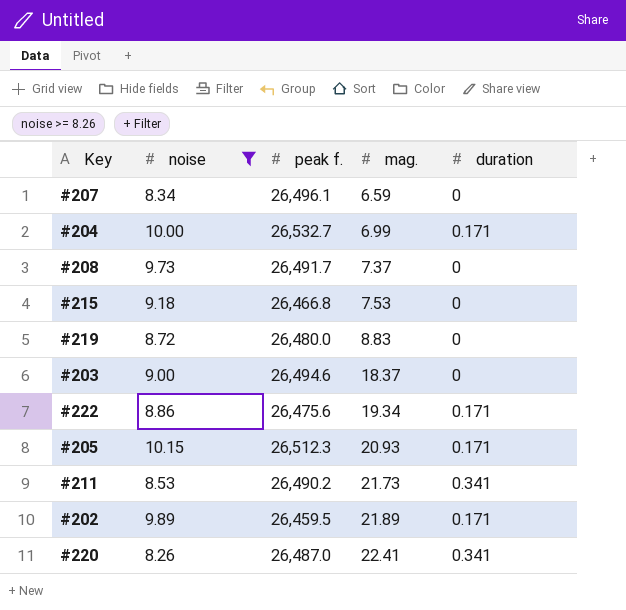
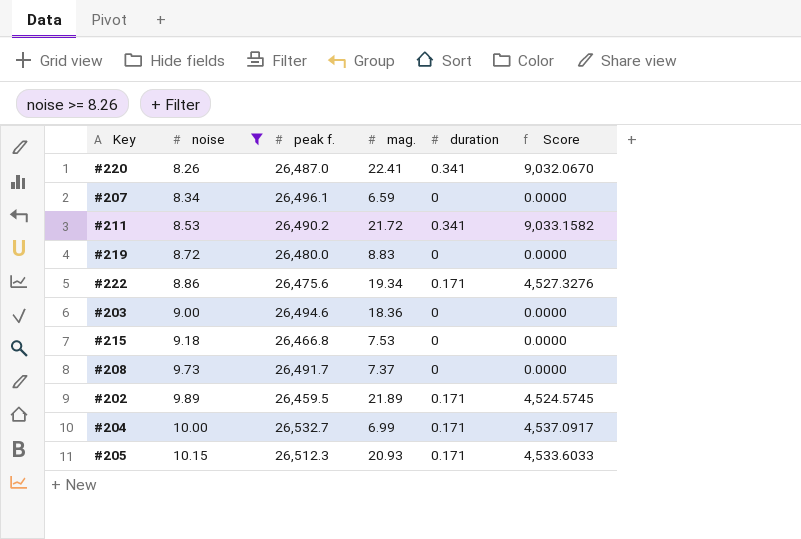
row order: mag. ascending -> noise ascending
column Score | formula: none -> [peak f.] * [duration]
#211 | mag.: 21.73 -> 21.72
#203 | mag.: 18.37 -> 18.36

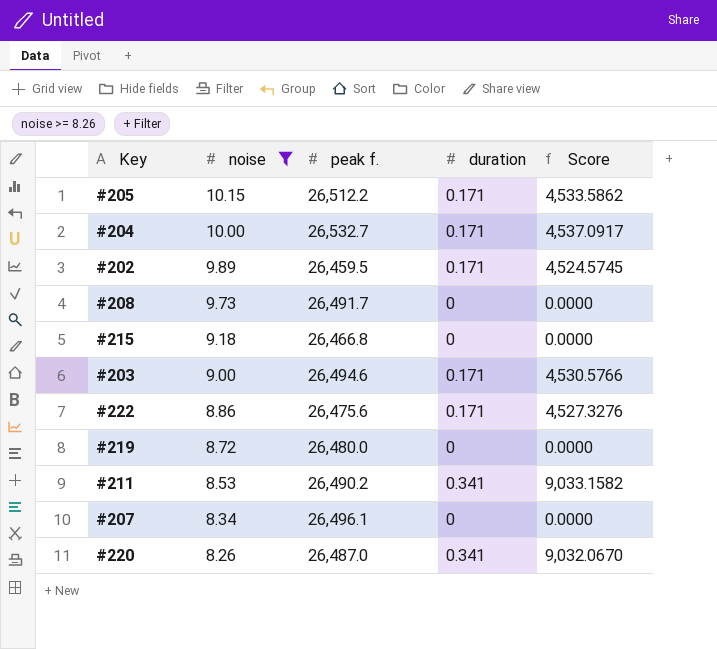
row order: noise ascending -> noise descending
column mag. | position: 4 -> none
#205 | peak f.: 26,512.3 -> 26,512.2
#205 | Score: 4,533.6033 -> 4,533.5862
#203 | duration: 0 -> 0.171
#203 | Score: 0.0000 -> 4,530.5766

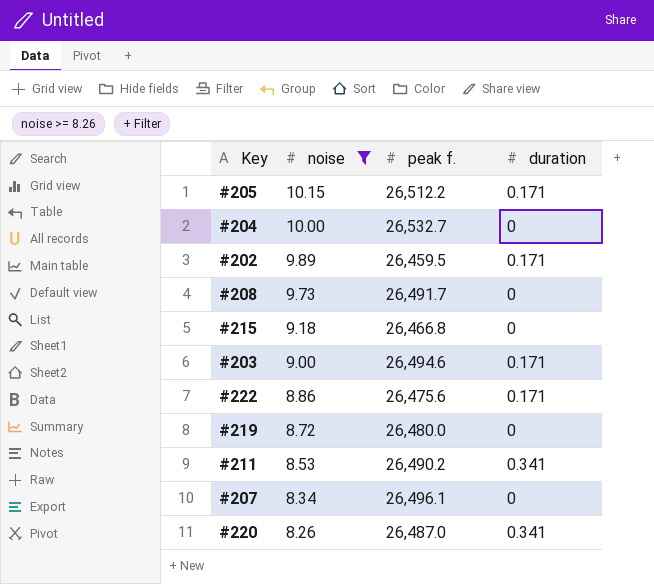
column Score | formula: [peak f.] * [duration] -> none
#204 | duration: 0.171 -> 0

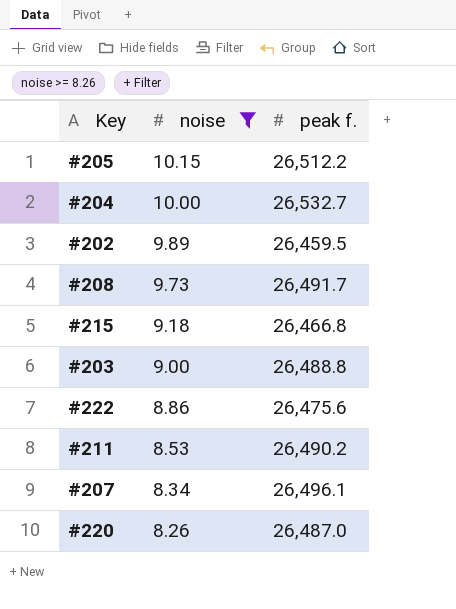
column duration | position: 4 -> none
row #219: 8.72 | 26,480.0 | 0 -> none
#203 | peak f.: 26,494.6 -> 26,488.8

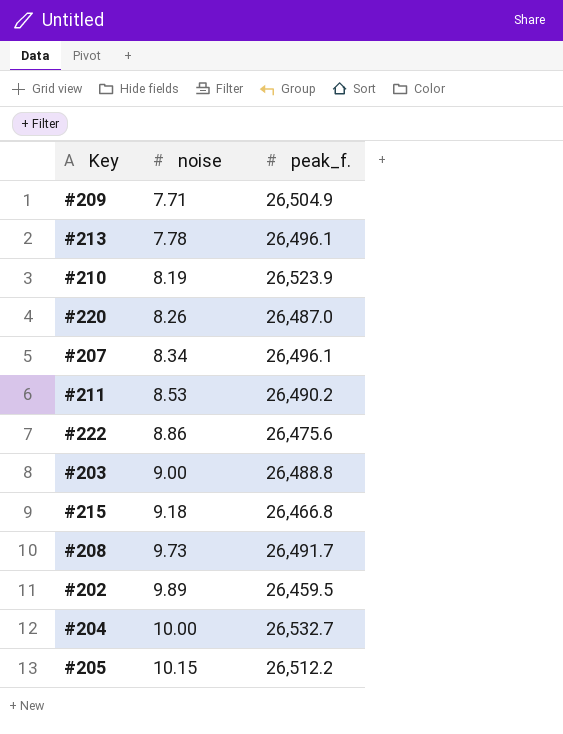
filter: noise >= 8.26 -> none
row order: noise descending -> noise ascending
column name: peak f. -> peak_f.

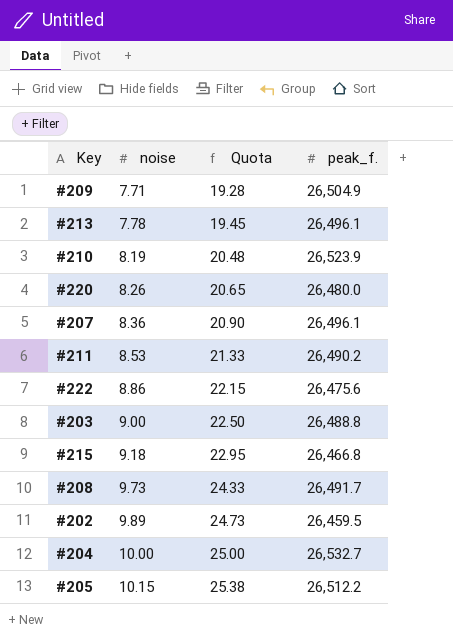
column Quota | formula: none -> [noise] * 2.5
#220 | peak_f.: 26,487.0 -> 26,480.0
#207 | noise: 8.34 -> 8.36

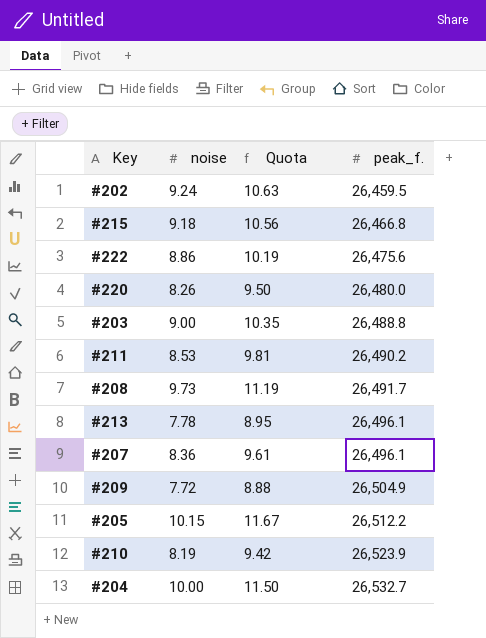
row order: noise ascending -> peak_f. ascending
column Quota | formula: [noise] * 2.5 -> [noise] * 1.15
#202 | noise: 9.89 -> 9.24
#209 | noise: 7.71 -> 7.72

